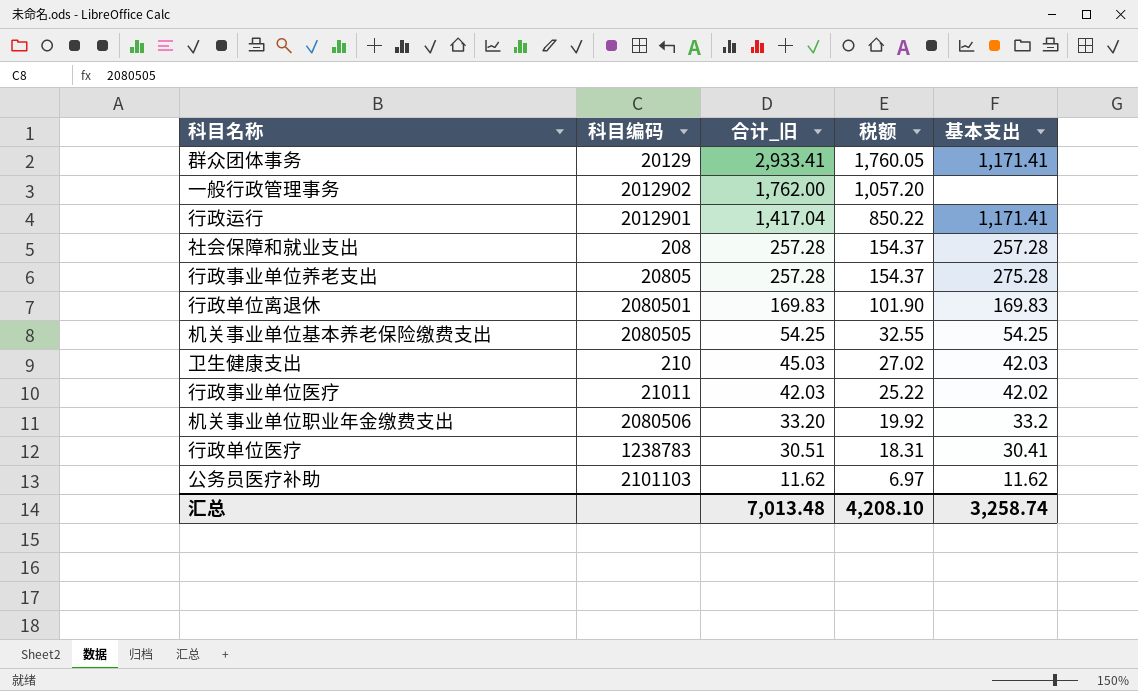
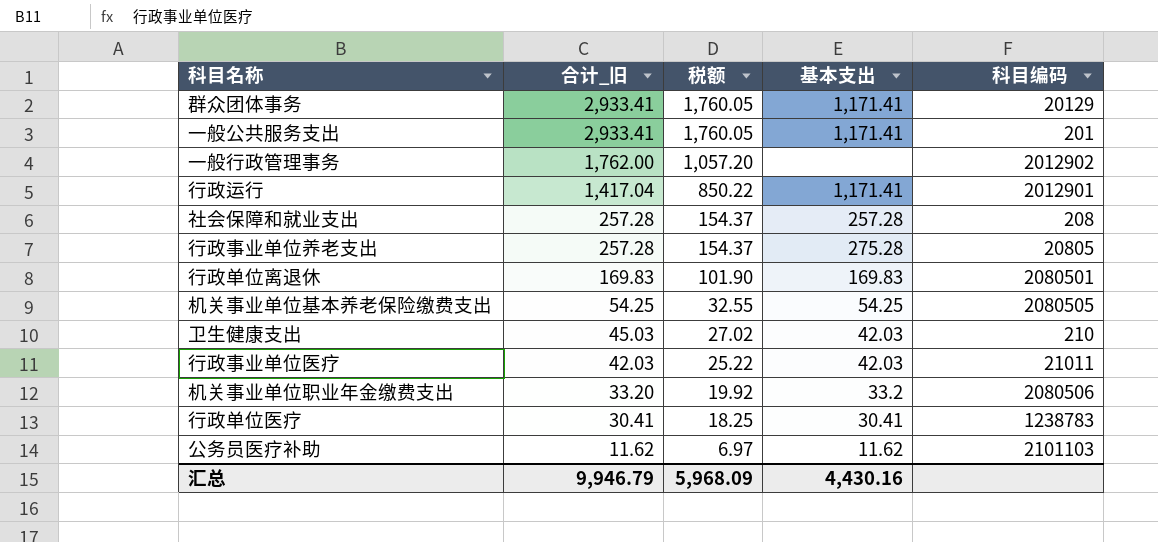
column 科目编码 | position: 2 -> 5
row 一般公共服务支出: none -> 2,933.41 | 1,760.05 | 1,171.41 | 201
行政事业单位医疗 | 基本支出: 42.02 -> 42.03
行政单位医疗 | 合计_旧: 30.51 -> 30.41
行政单位医疗 | 税额: 18.31 -> 18.25
汇总 | 合计_旧: 7,013.48 -> 9,946.79
汇总 | 税额: 4,208.10 -> 5,968.09
汇总 | 基本支出: 3,258.74 -> 4,430.16

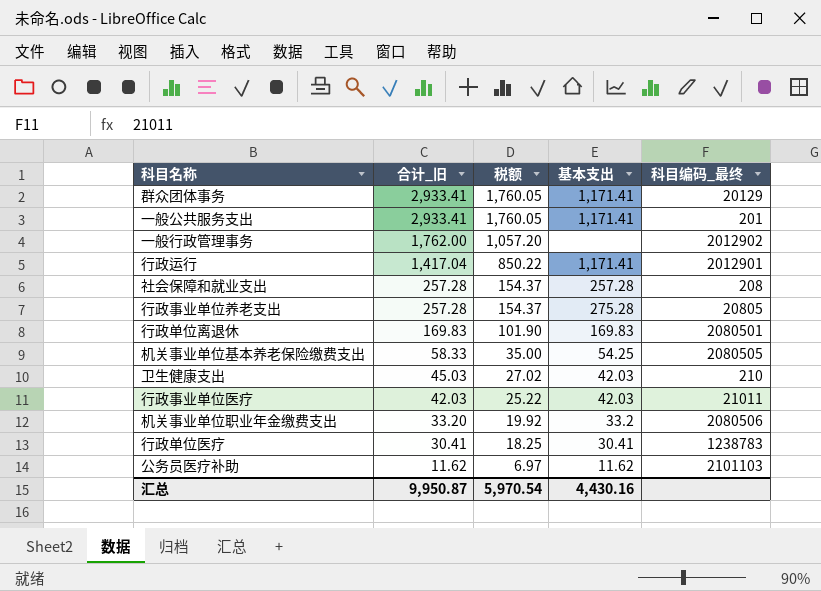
column name: 科目编码 -> 科目编码_最终
机关事业单位基本养老保险缴费支出 | 合计_旧: 54.25 -> 58.33
机关事业单位基本养老保险缴费支出 | 税额: 32.55 -> 35.00
汇总 | 合计_旧: 9,946.79 -> 9,950.87
汇总 | 税额: 5,968.09 -> 5,970.54

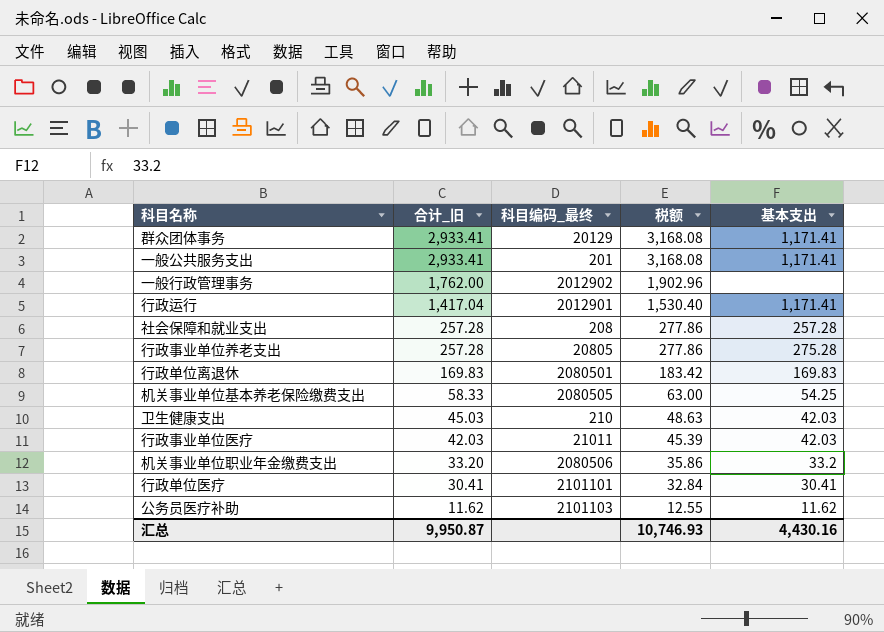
column 科目编码_最终 | position: 5 -> 3
column 税额 | formula: [合计_旧] * 0.6 -> [合计_旧] * 1.08
行政单位医疗 | 科目编码_最终: 1238783 -> 2101101
汇总 | 税额: 5,970.54 -> 10,746.93

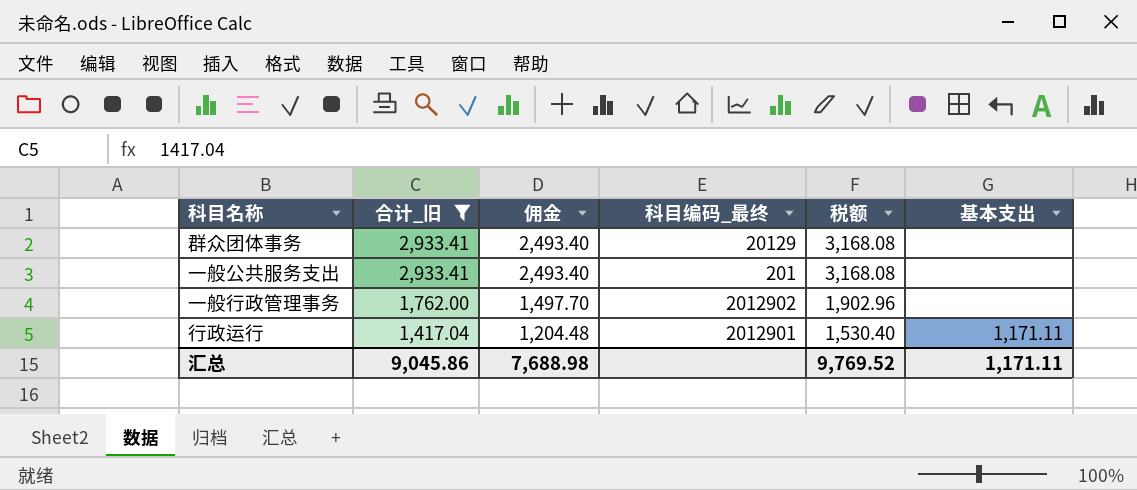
filter: none -> 合计_旧 >= 1,417.04
column 佣金 | formula: none -> [合计_旧] * 0.85
群众团体事务 | 基本支出: 1,171.41 -> none
一般公共服务支出 | 基本支出: 1,171.41 -> none
行政运行 | 基本支出: 1,171.41 -> 1,171.11
汇总 | 合计_旧: 9,950.87 -> 9,045.86
汇总 | 税额: 10,746.93 -> 9,769.52
汇总 | 基本支出: 4,430.16 -> 1,171.11

